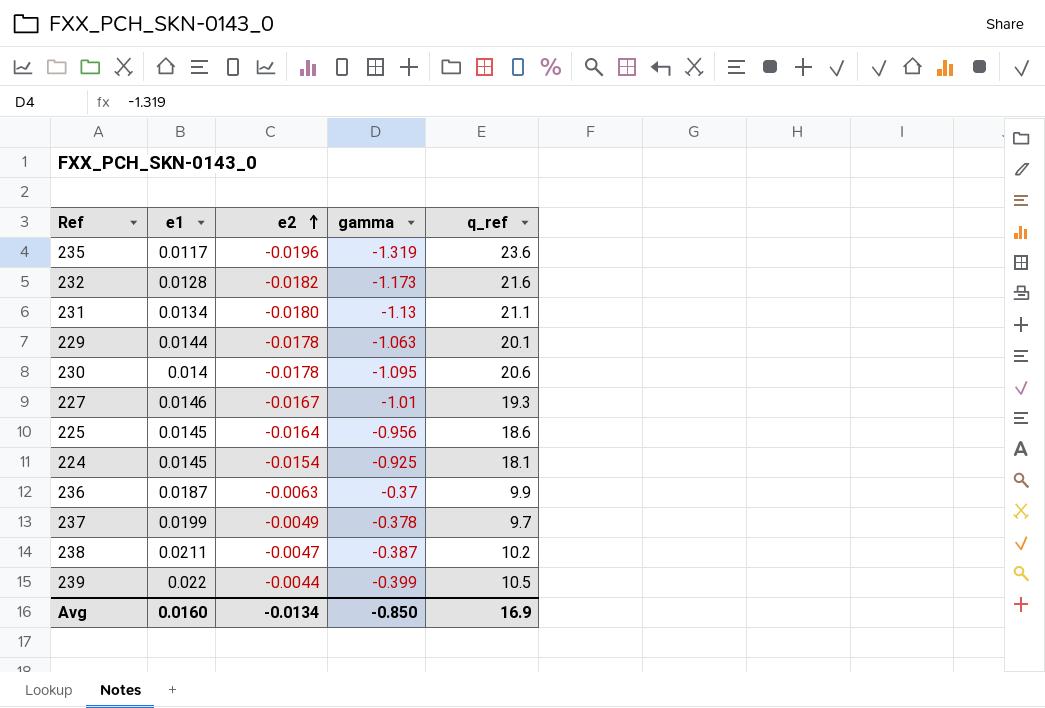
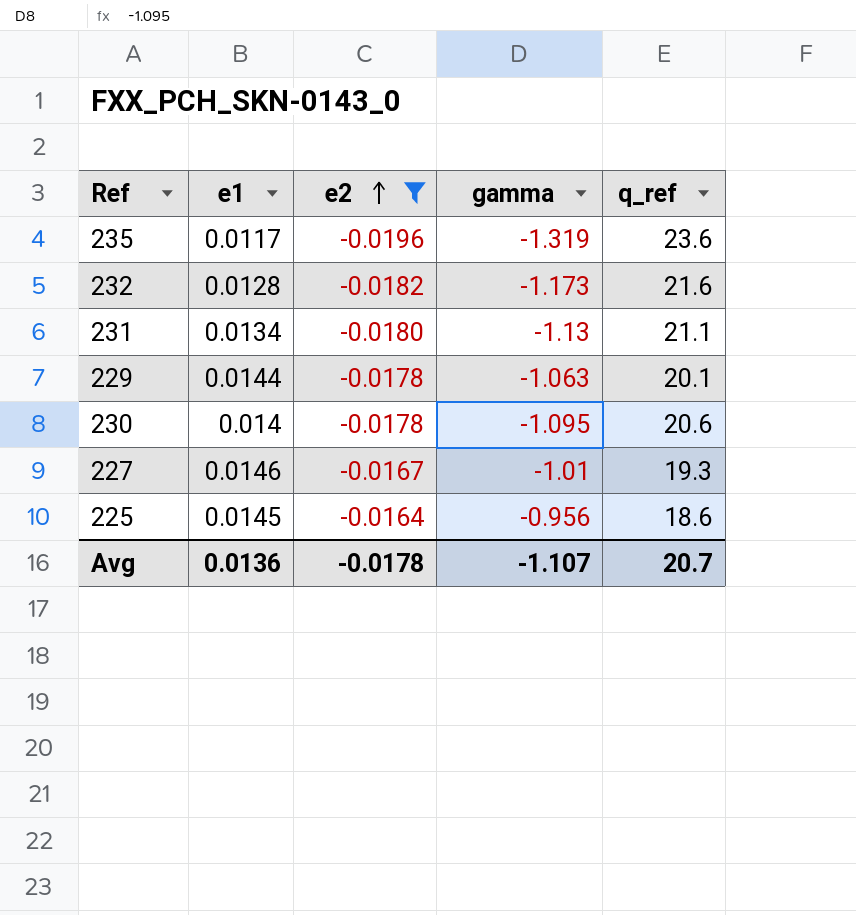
filter: none -> e2 <= -0.0164
Avg | e1: 0.0160 -> 0.0136
Avg | e2: -0.0134 -> -0.0178
Avg | gamma: -0.850 -> -1.107
Avg | q_ref: 16.9 -> 20.7

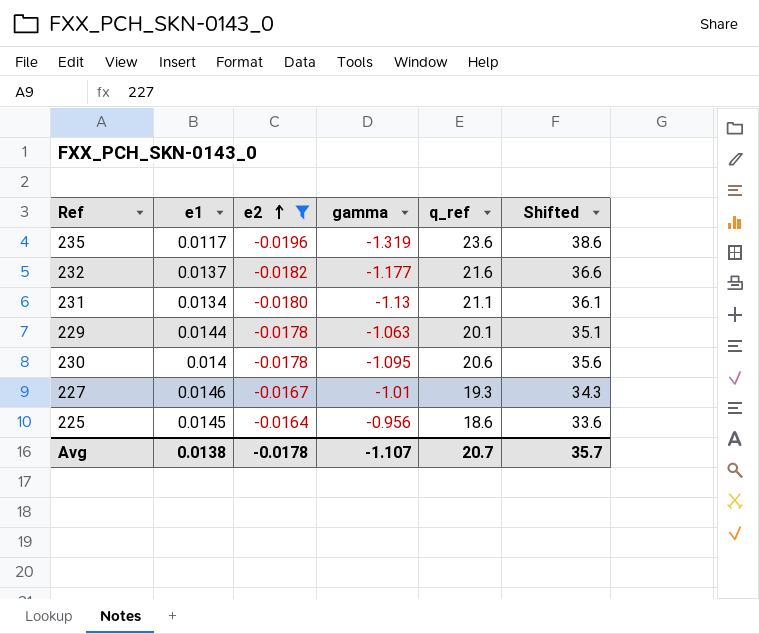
column Shifted | formula: none -> [q_ref] + 15
232 | e1: 0.0128 -> 0.0137
232 | gamma: -1.173 -> -1.177
Avg | e1: 0.0136 -> 0.0138

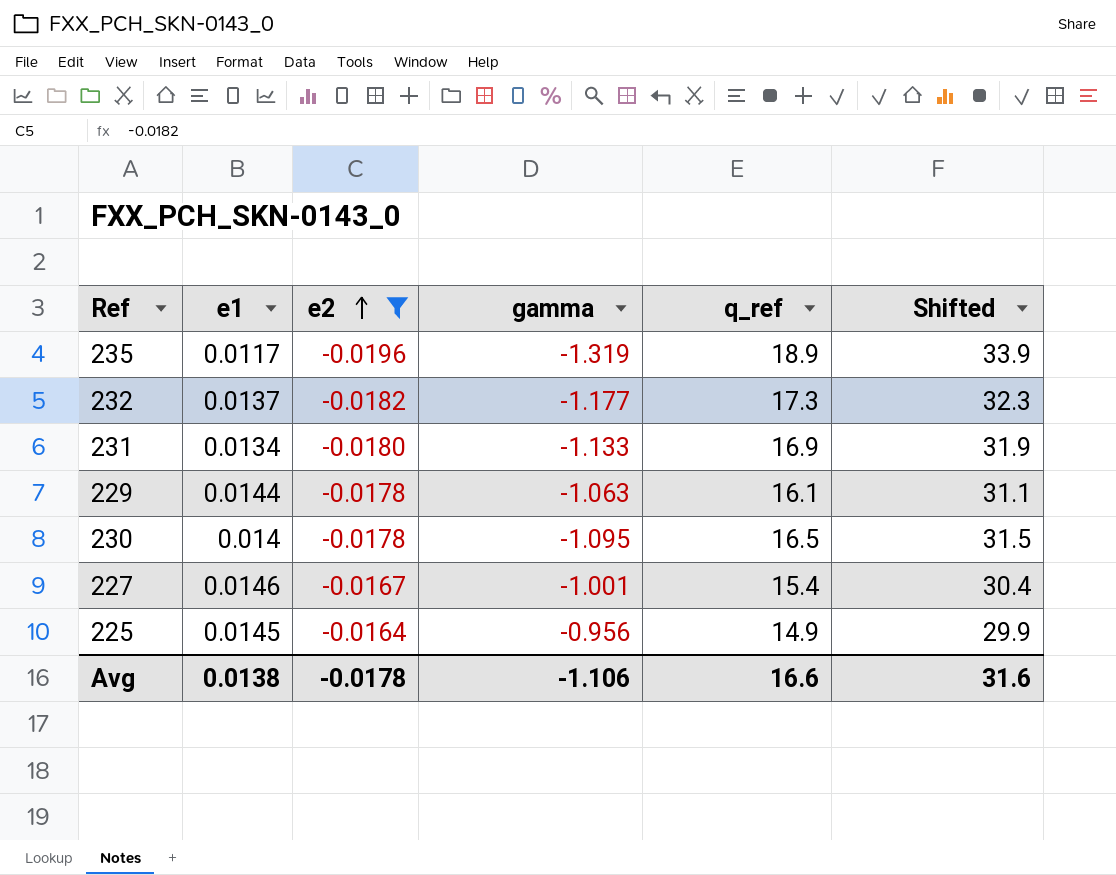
235 | q_ref: 23.6 -> 18.9
235 | Shifted: 38.6 -> 33.9
232 | q_ref: 21.6 -> 17.3
232 | Shifted: 36.6 -> 32.3
231 | gamma: -1.13 -> -1.133
231 | q_ref: 21.1 -> 16.9
231 | Shifted: 36.1 -> 31.9
229 | q_ref: 20.1 -> 16.1
229 | Shifted: 35.1 -> 31.1
230 | q_ref: 20.6 -> 16.5
230 | Shifted: 35.6 -> 31.5
227 | gamma: -1.01 -> -1.001
227 | q_ref: 19.3 -> 15.4
227 | Shifted: 34.3 -> 30.4
225 | q_ref: 18.6 -> 14.9
225 | Shifted: 33.6 -> 29.9
Avg | gamma: -1.107 -> -1.106
Avg | q_ref: 20.7 -> 16.6
Avg | Shifted: 35.7 -> 31.6

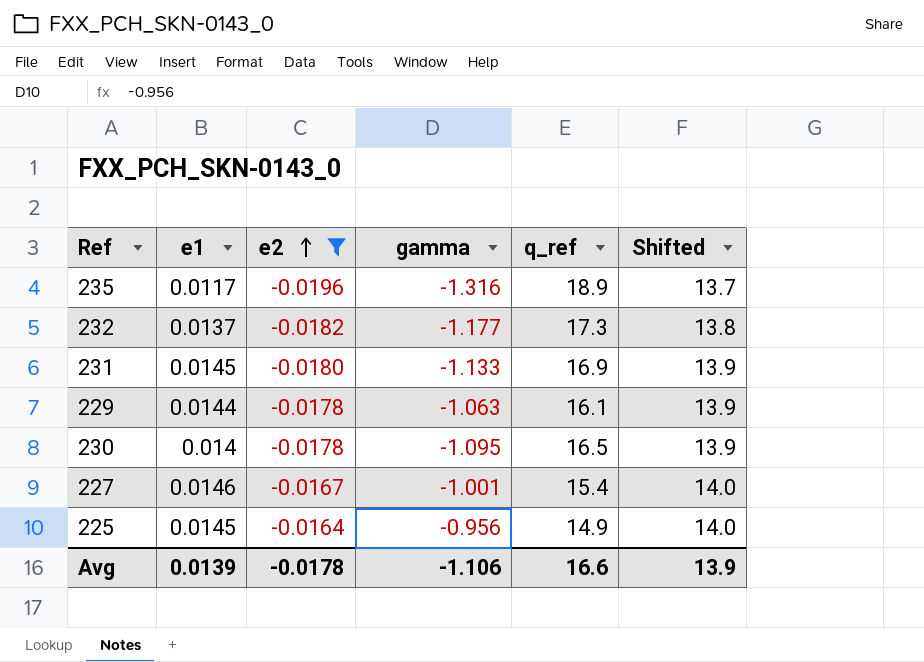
column Shifted | formula: [q_ref] + 15 -> [gamma] + 15
235 | gamma: -1.319 -> -1.316
231 | e1: 0.0134 -> 0.0145
Avg | e1: 0.0138 -> 0.0139
Avg | Shifted: 31.6 -> 13.9

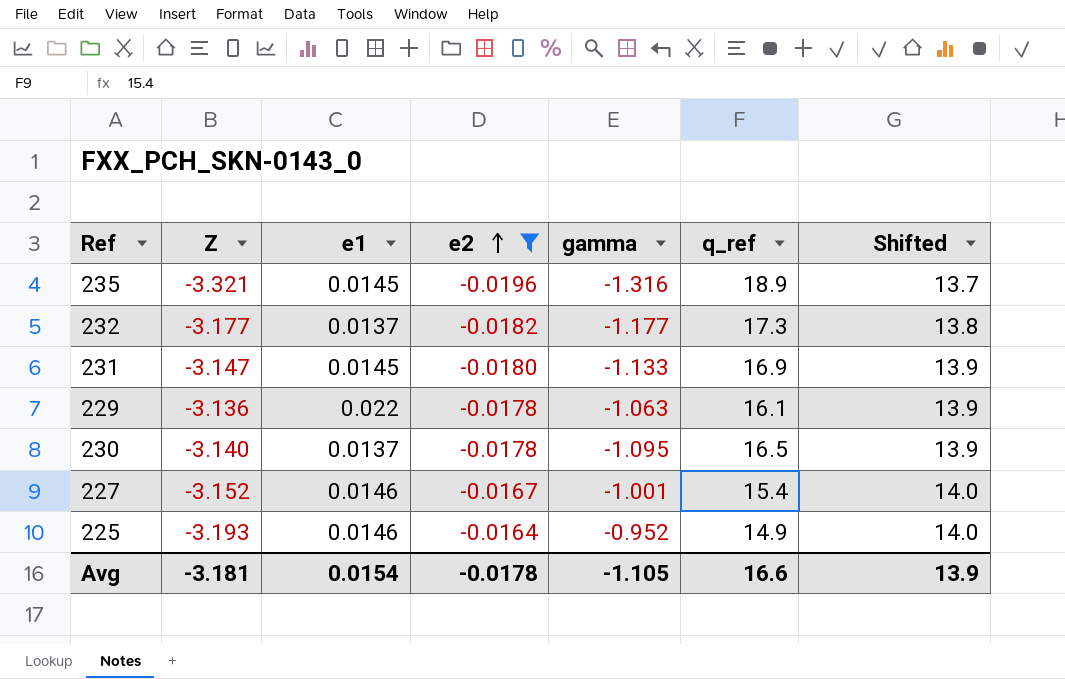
column Z | position: none -> 2
235 | e1: 0.0117 -> 0.0145
229 | e1: 0.0144 -> 0.022
230 | e1: 0.014 -> 0.0137
225 | e1: 0.0145 -> 0.0146
225 | gamma: -0.956 -> -0.952
Avg | e1: 0.0139 -> 0.0154
Avg | gamma: -1.106 -> -1.105

